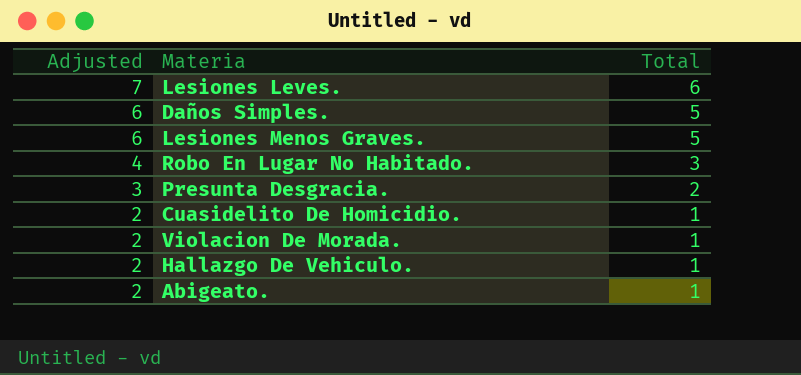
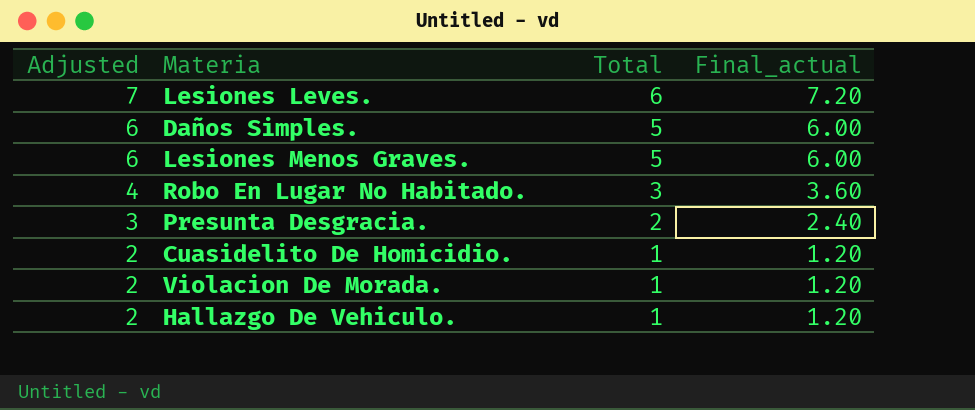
column Final_actual | formula: none -> [Total] * 1.2
row Abigeato.: 2 | 1 -> none

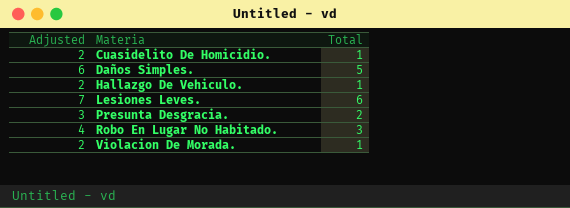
row order: Adjusted descending -> Materia ascending
column Final_actual | formula: [Total] * 1.2 -> none
row Lesiones Menos Graves.: 6 | 5 | 6.00 -> none

